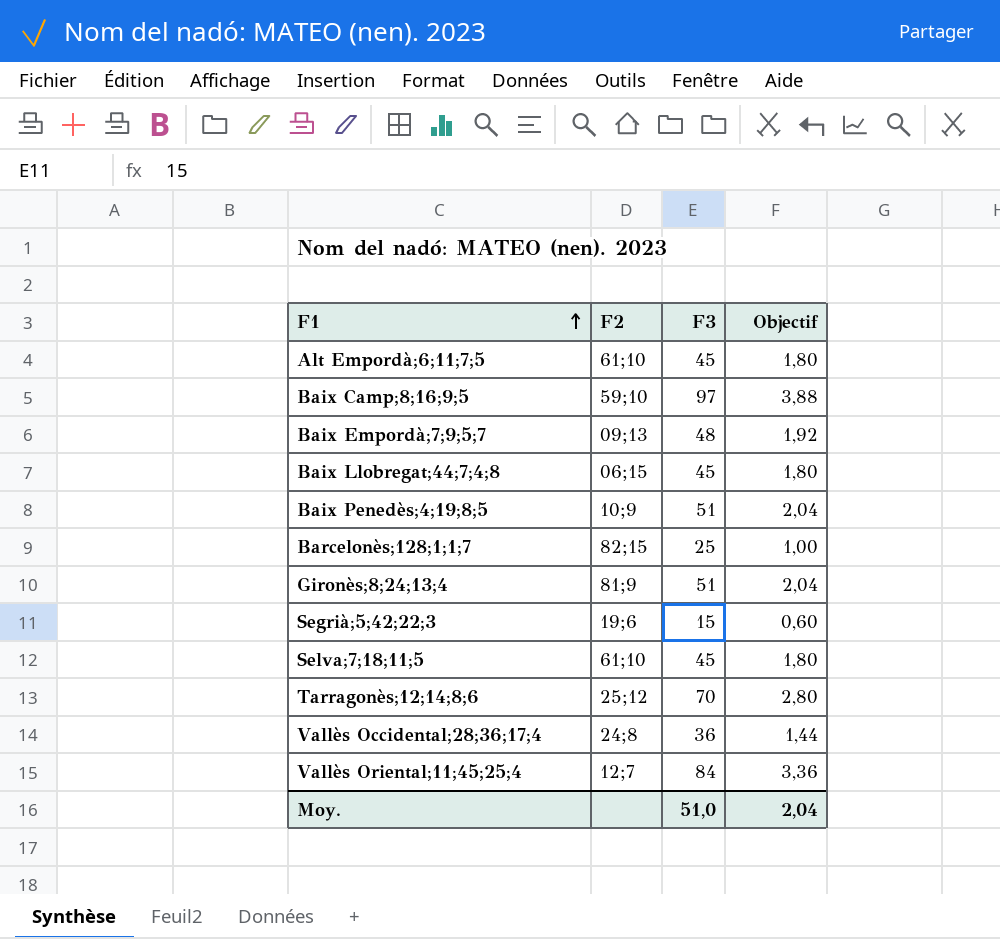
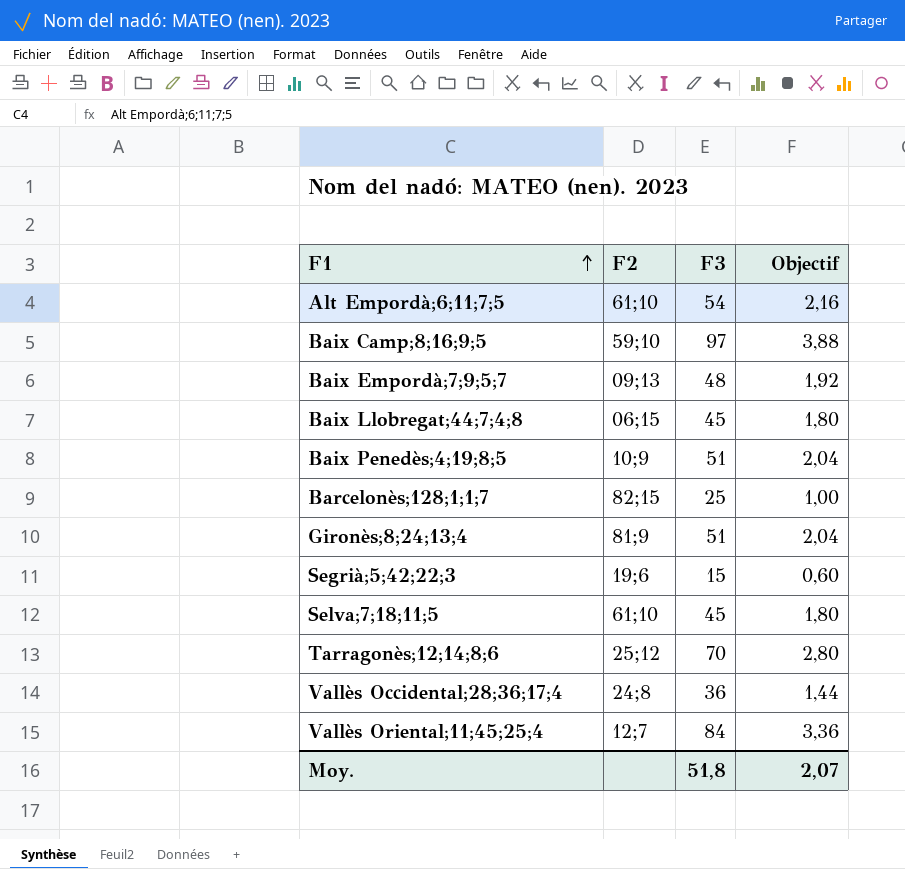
Alt Empordà;6;11;7;5 | F3: 45 -> 54
Alt Empordà;6;11;7;5 | Objectif: 1,80 -> 2,16
Moy. | F3: 51,0 -> 51,8
Moy. | Objectif: 2,04 -> 2,07

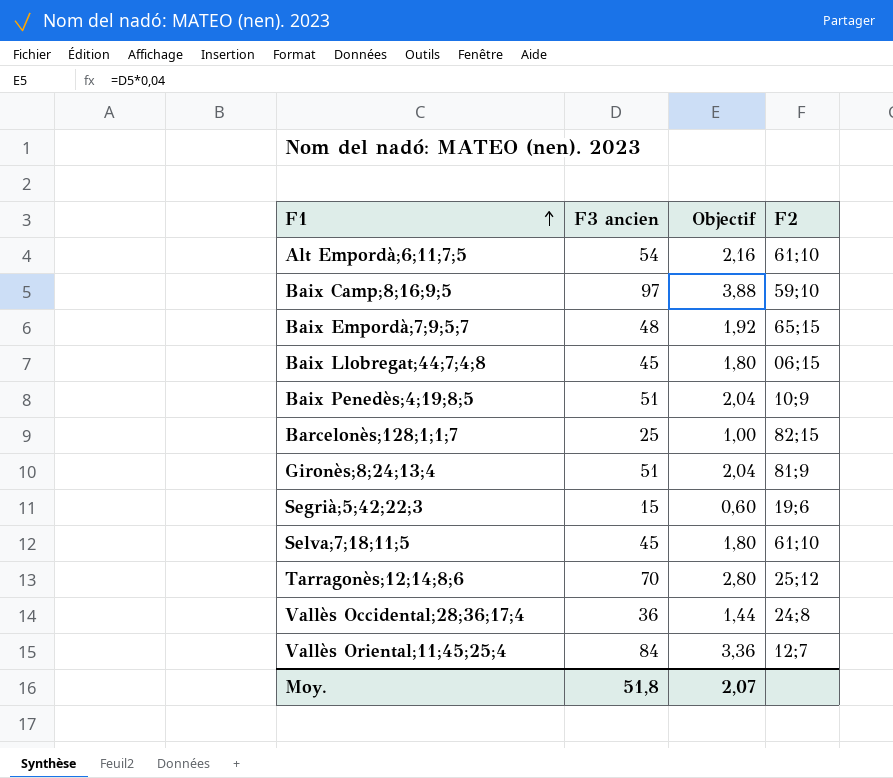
column name: F3 -> F3 ancien
column F2 | position: 2 -> 4
Baix Empordà;7;9;5;7 | F2: 09;13 -> 65;15

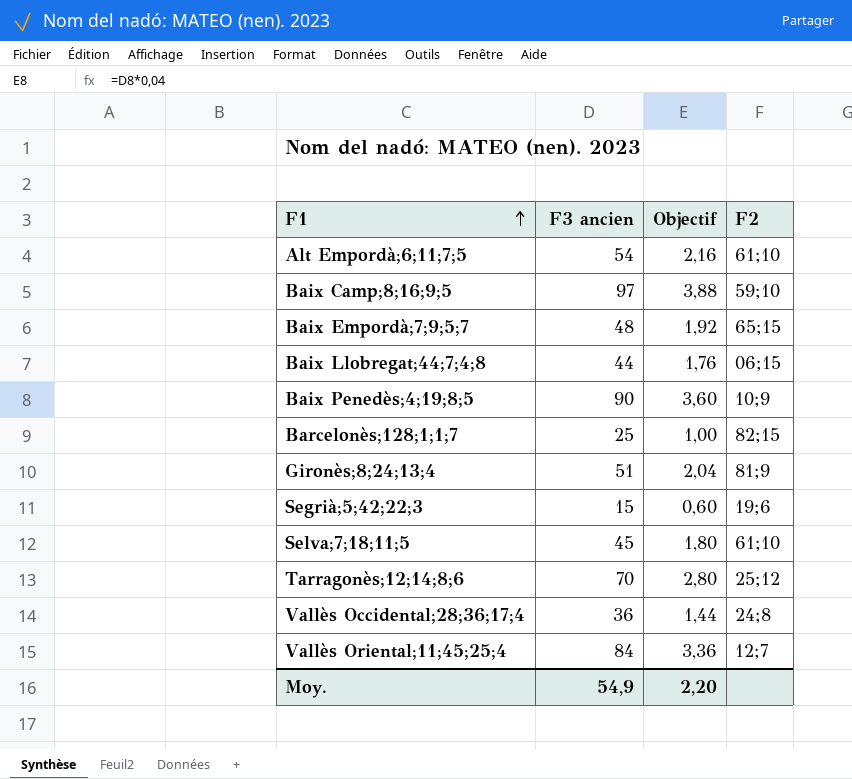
Baix Llobregat;44;7;4;8 | F3 ancien: 45 -> 44
Baix Llobregat;44;7;4;8 | Objectif: 1,80 -> 1,76
Baix Penedès;4;19;8;5 | F3 ancien: 51 -> 90
Baix Penedès;4;19;8;5 | Objectif: 2,04 -> 3,60
Moy. | F3 ancien: 51,8 -> 54,9
Moy. | Objectif: 2,07 -> 2,20

